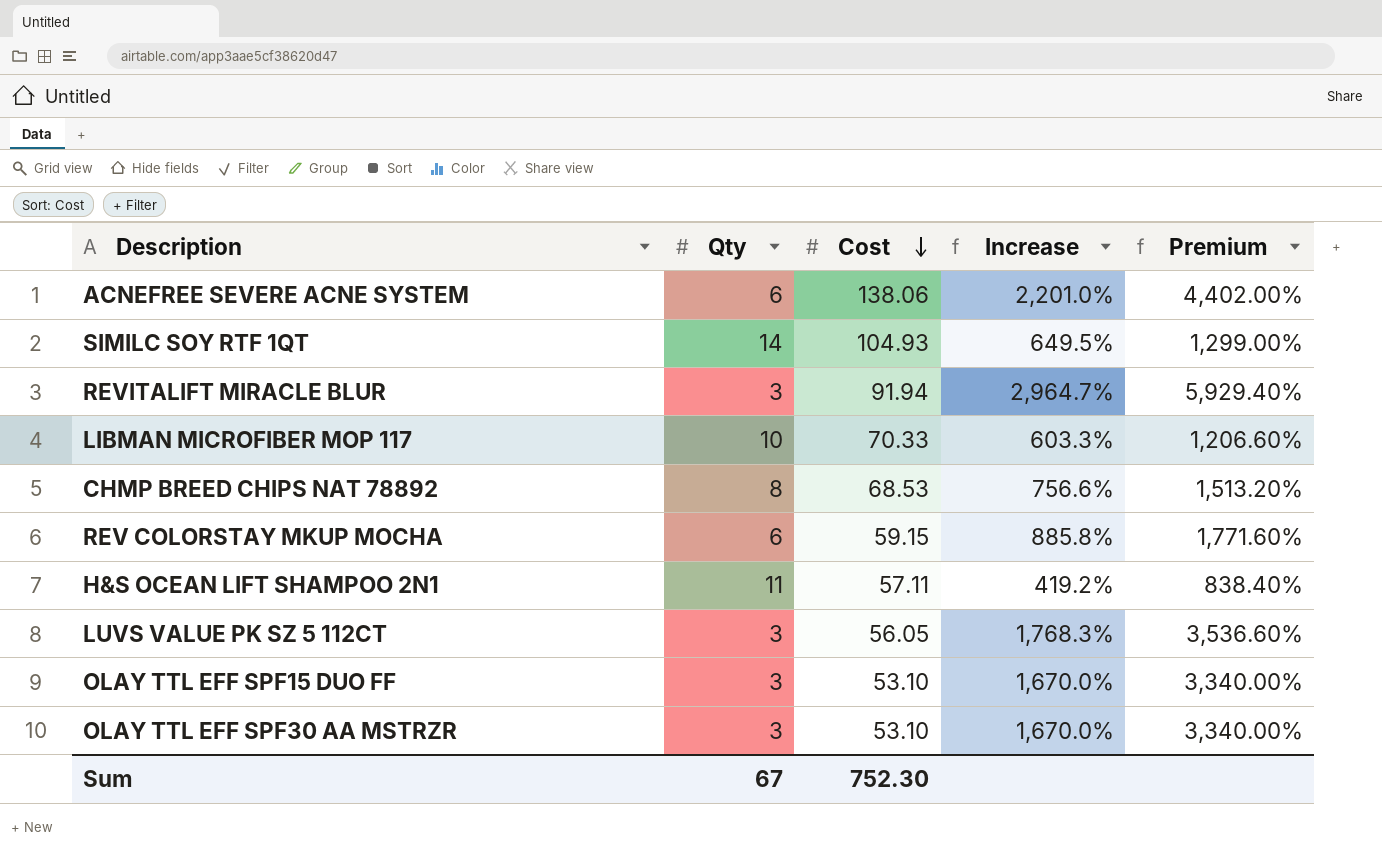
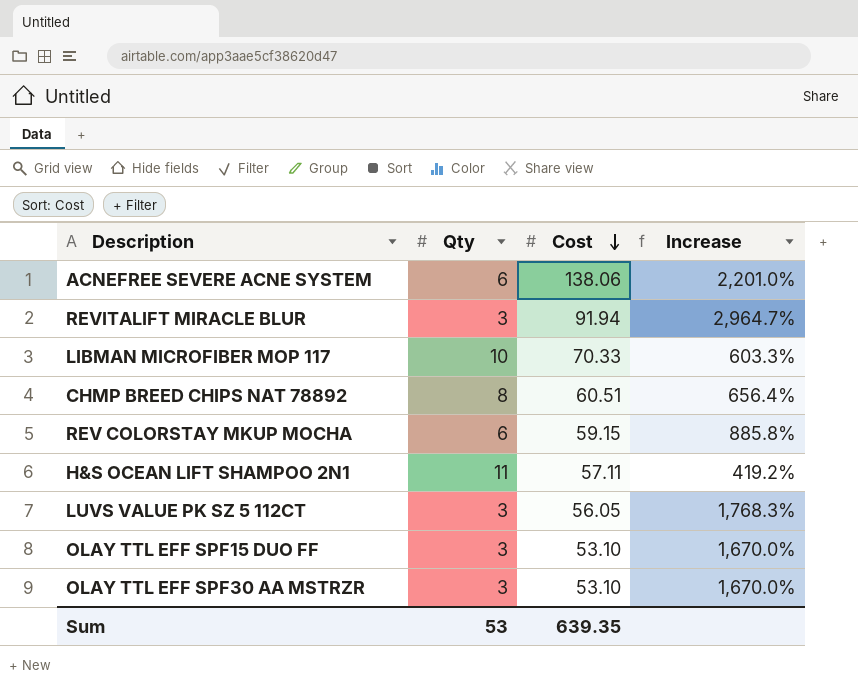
column Premium | formula: [Increase] * 2 -> none
row SIMILC SOY RTF 1QT: 14 | 104.93 | 649.5% | 1,299.00% -> none
CHMP BREED CHIPS NAT 78892 | Cost: 68.53 -> 60.51
CHMP BREED CHIPS NAT 78892 | Increase: 756.6% -> 656.4%
Sum | Qty: 67 -> 53
Sum | Cost: 752.30 -> 639.35

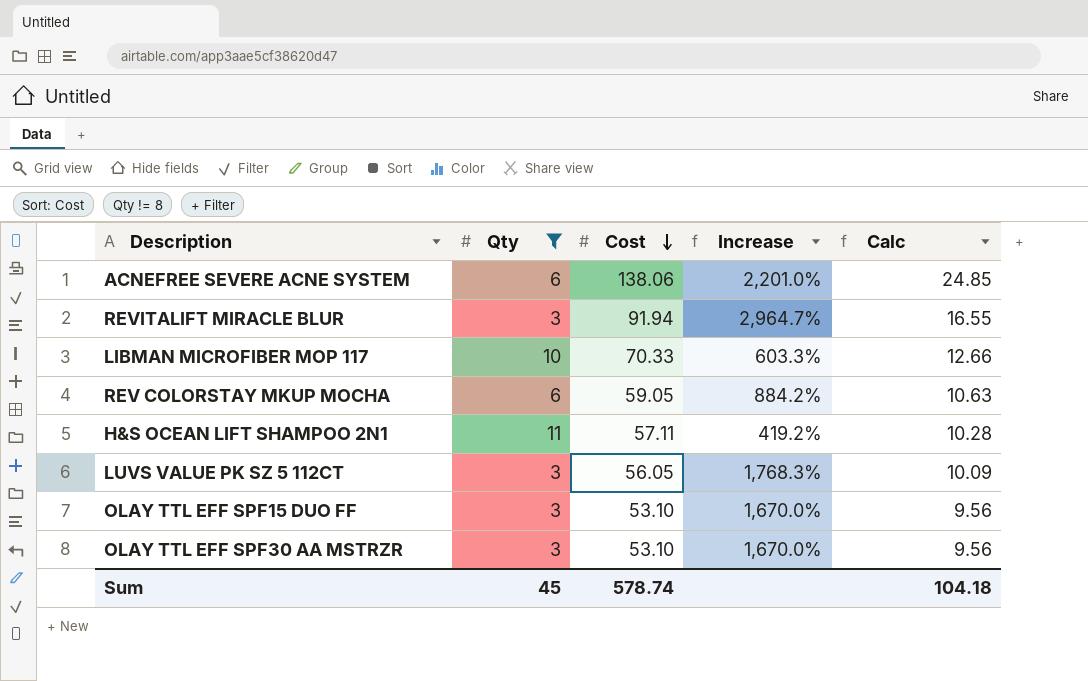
filter: none -> Qty != 8
column Calc | formula: none -> [Cost] * 0.18
REV COLORSTAY MKUP MOCHA | Cost: 59.15 -> 59.05
REV COLORSTAY MKUP MOCHA | Increase: 885.8% -> 884.2%
Sum | Qty: 53 -> 45
Sum | Cost: 639.35 -> 578.74

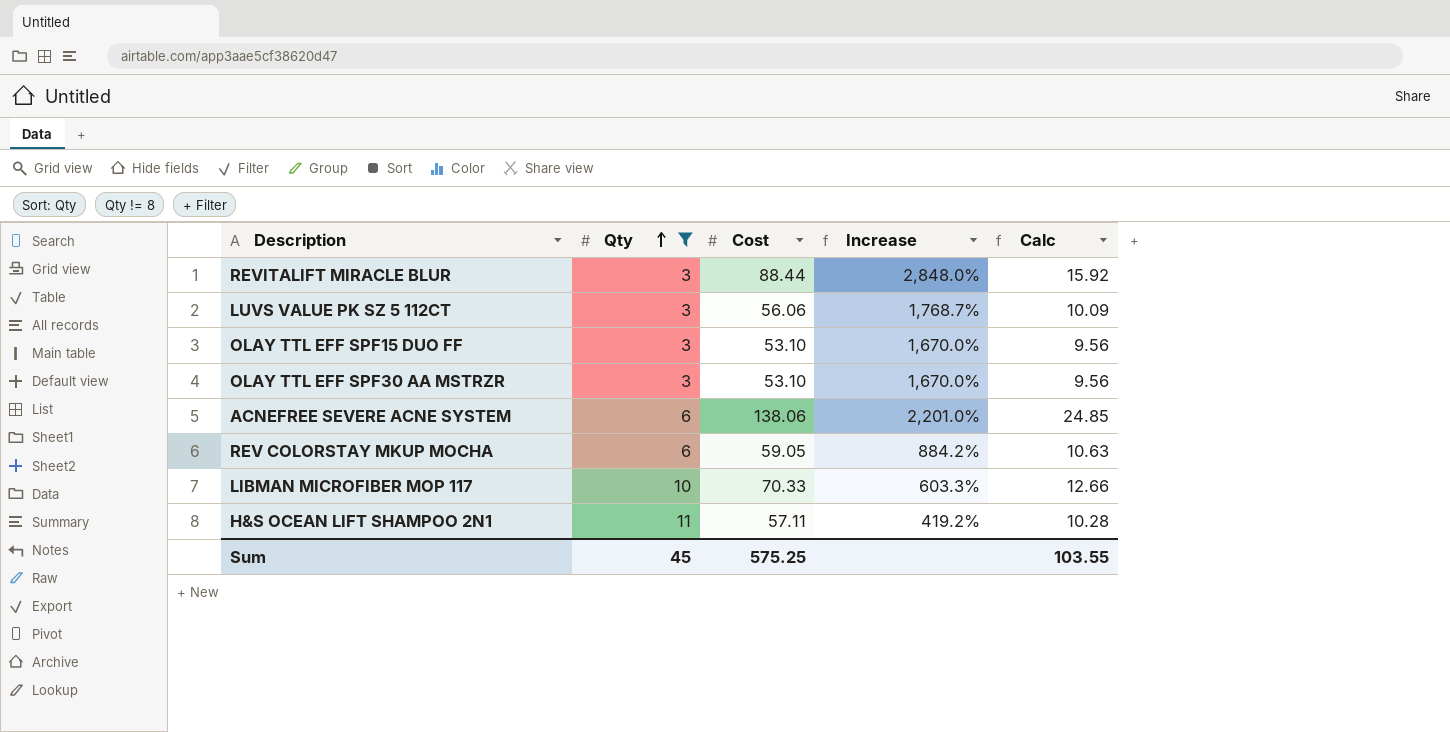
row order: Cost descending -> Qty ascending
REVITALIFT MIRACLE BLUR | Cost: 91.94 -> 88.44
REVITALIFT MIRACLE BLUR | Increase: 2,964.7% -> 2,848.0%
REVITALIFT MIRACLE BLUR | Calc: 16.55 -> 15.92
LUVS VALUE PK SZ 5 112CT | Cost: 56.05 -> 56.06
LUVS VALUE PK SZ 5 112CT | Increase: 1,768.3% -> 1,768.7%
Sum | Cost: 578.74 -> 575.25
Sum | Calc: 104.18 -> 103.55

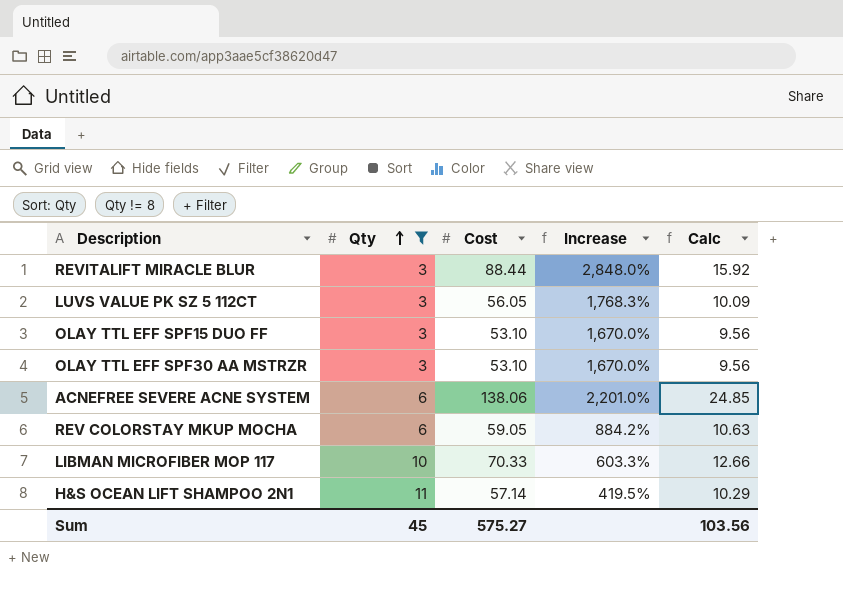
LUVS VALUE PK SZ 5 112CT | Cost: 56.06 -> 56.05
LUVS VALUE PK SZ 5 112CT | Increase: 1,768.7% -> 1,768.3%
H&S OCEAN LIFT SHAMPOO 2N1 | Cost: 57.11 -> 57.14
H&S OCEAN LIFT SHAMPOO 2N1 | Increase: 419.2% -> 419.5%
H&S OCEAN LIFT SHAMPOO 2N1 | Calc: 10.28 -> 10.29
Sum | Cost: 575.25 -> 575.27
Sum | Calc: 103.55 -> 103.56

